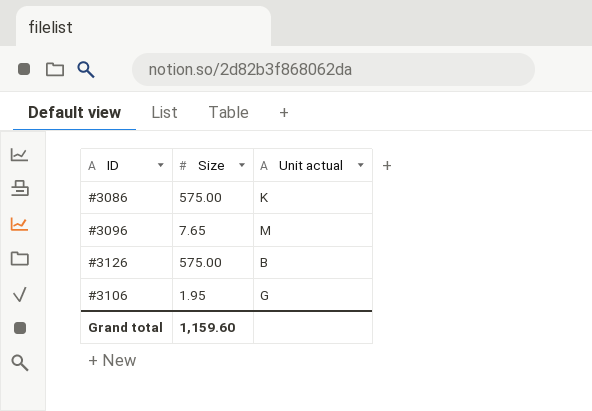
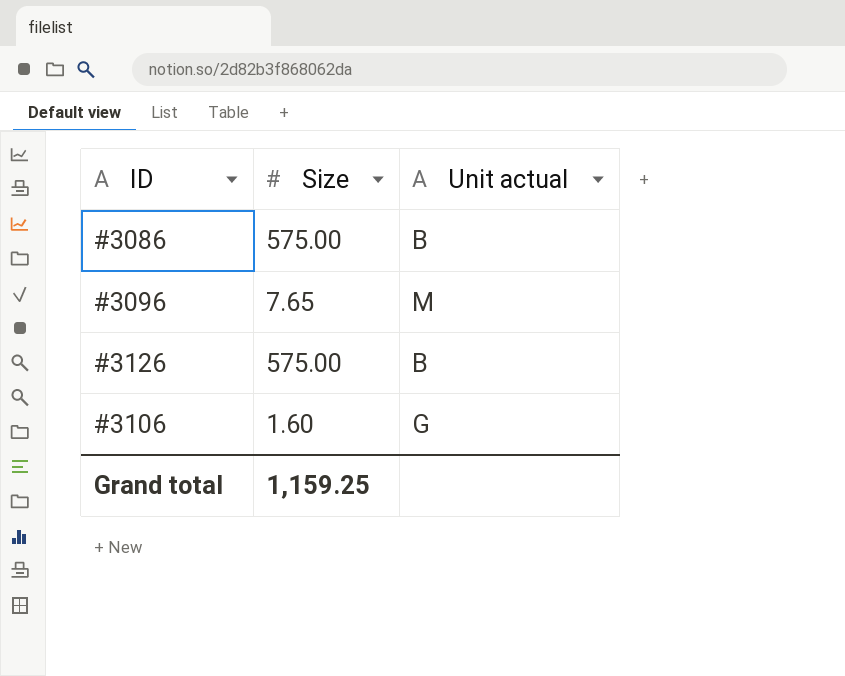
#3086 | Unit actual: K -> B
#3106 | Size: 1.95 -> 1.60
Grand total | Size: 1,159.60 -> 1,159.25

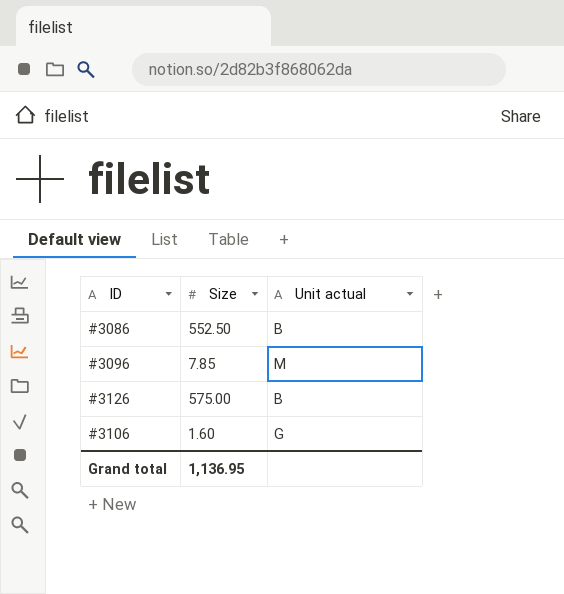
#3086 | Size: 575.00 -> 552.50
#3096 | Size: 7.65 -> 7.85
Grand total | Size: 1,159.25 -> 1,136.95

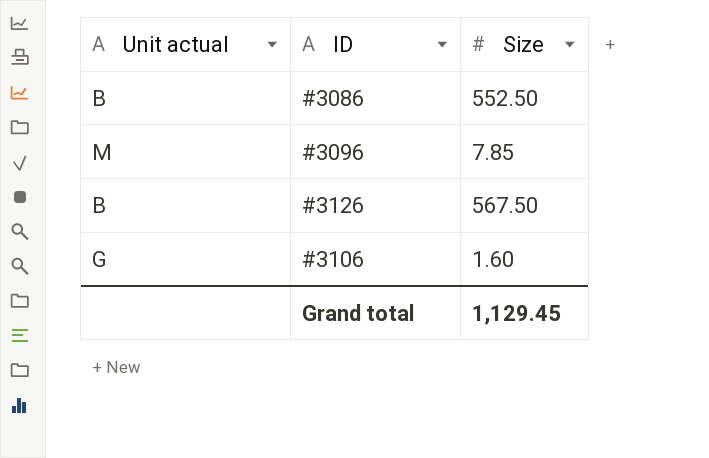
column Unit actual | position: 3 -> 1
#3126 | Size: 575.00 -> 567.50
Grand total | Size: 1,136.95 -> 1,129.45

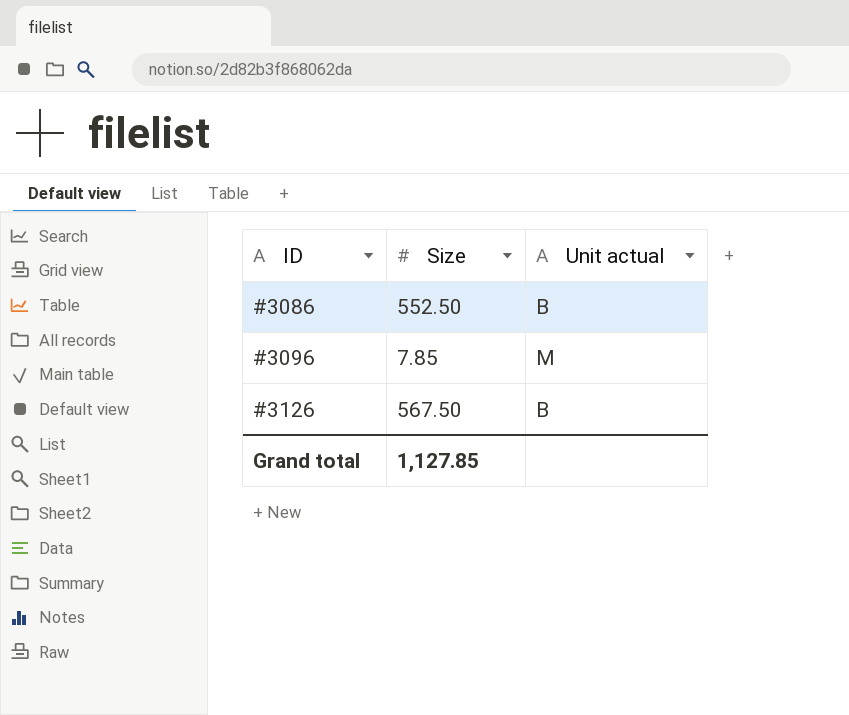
column Unit actual | position: 1 -> 3
row #3106: G | 1.60 -> none
Grand total | Size: 1,129.45 -> 1,127.85

